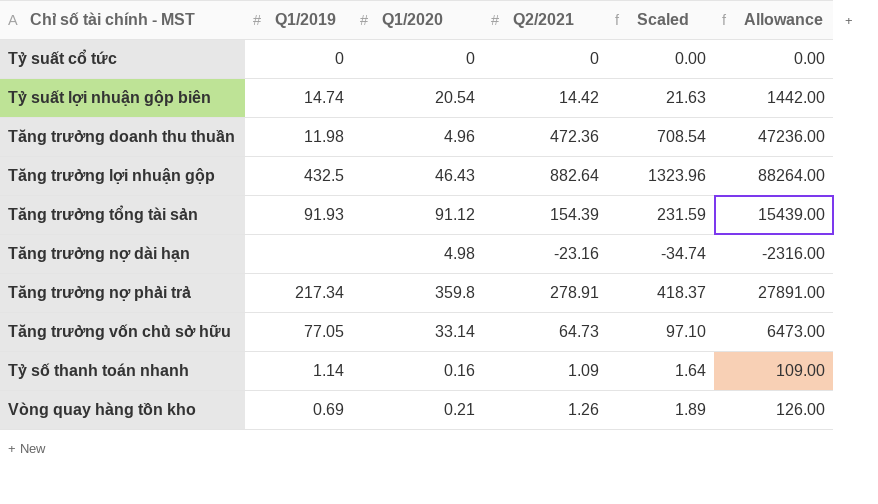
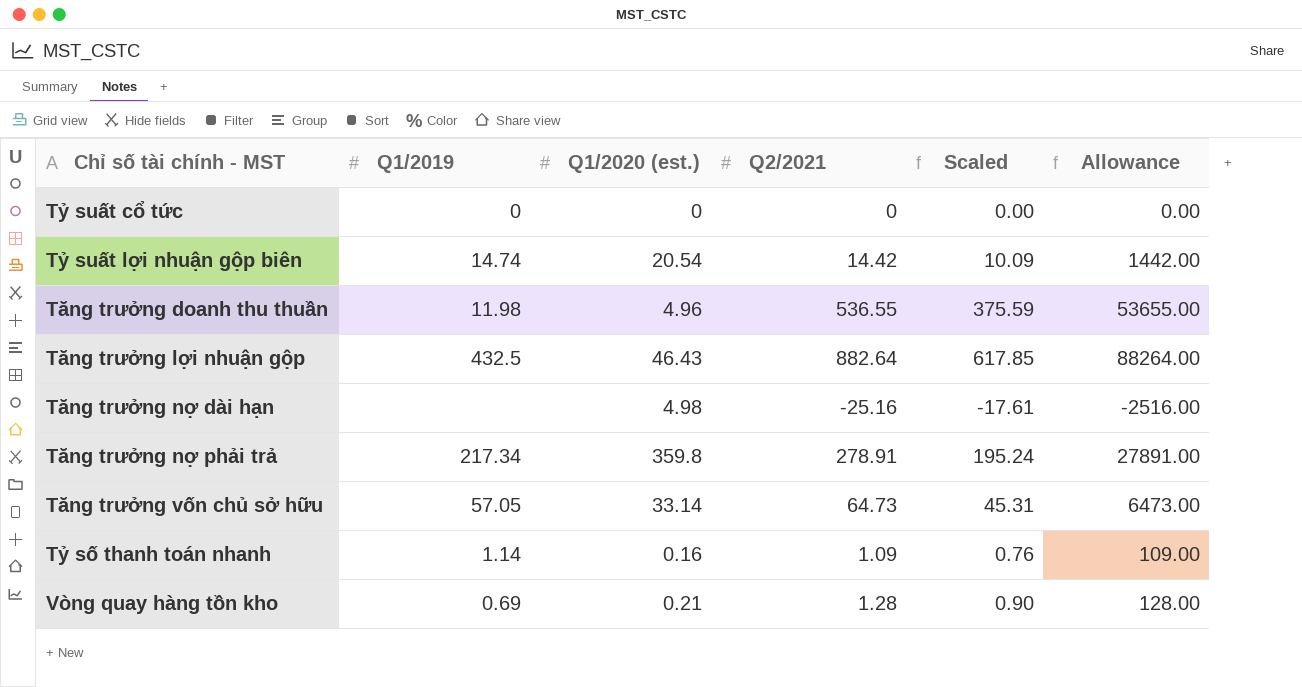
column name: Q1/2020 -> Q1/2020 (est.)
column Scaled | formula: [Q2/2021] * 1.5 -> [Q2/2021] * 0.7
row Tăng trưởng tổng tài sản: 91.93 | 91.12 | 154.39 | 231.59 | 15439.00 -> none
Tăng trưởng doanh thu thuần | Q2/2021: 472.36 -> 536.55
Tăng trưởng doanh thu thuần | Allowance: 47236.00 -> 53655.00
Tăng trưởng nợ dài hạn | Q2/2021: -23.16 -> -25.16
Tăng trưởng nợ dài hạn | Allowance: -2316.00 -> -2516.00
Tăng trưởng vốn chủ sở hữu | Q1/2019: 77.05 -> 57.05
Vòng quay hàng tồn kho | Q2/2021: 1.26 -> 1.28
Vòng quay hàng tồn kho | Allowance: 126.00 -> 128.00

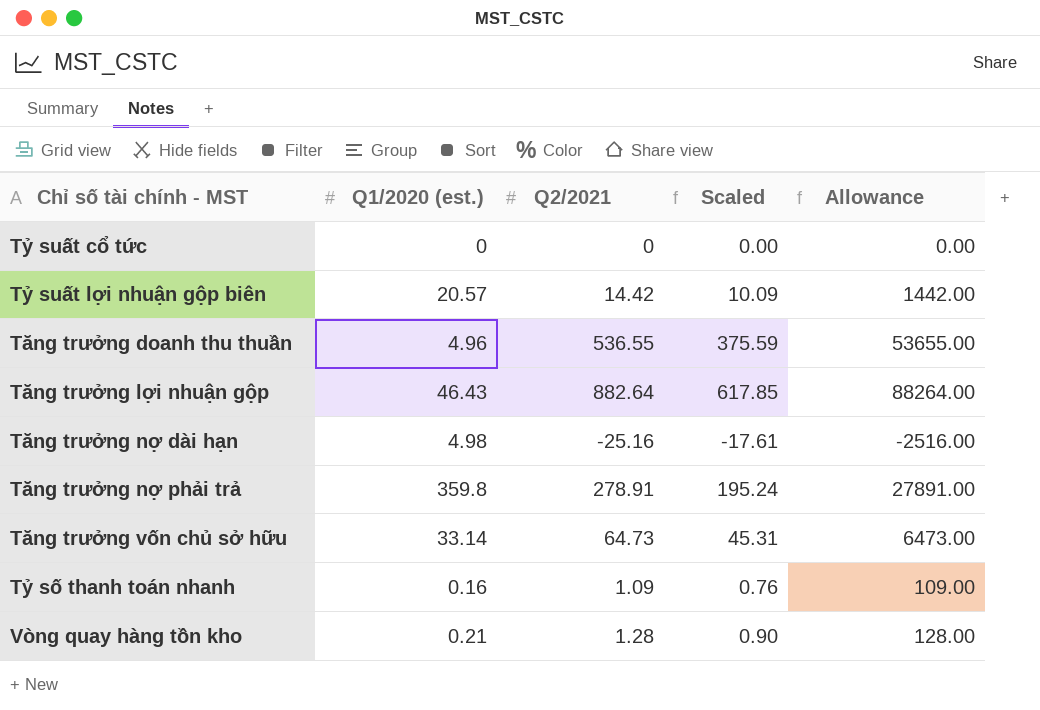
column Q1/2019 | position: 2 -> none
Tỷ suất lợi nhuận gộp biên | Q1/2020 (est.): 20.54 -> 20.57

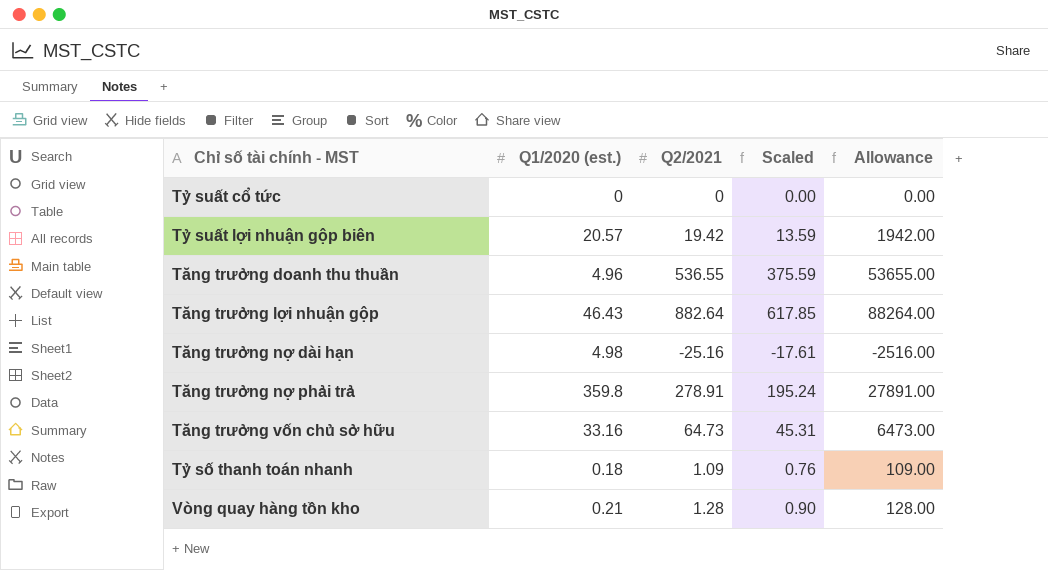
Tỷ suất lợi nhuận gộp biên | Q2/2021: 14.42 -> 19.42
Tỷ suất lợi nhuận gộp biên | Scaled: 10.09 -> 13.59
Tỷ suất lợi nhuận gộp biên | Allowance: 1442.00 -> 1942.00
Tăng trưởng vốn chủ sở hữu | Q1/2020 (est.): 33.14 -> 33.16
Tỷ số thanh toán nhanh | Q1/2020 (est.): 0.16 -> 0.18

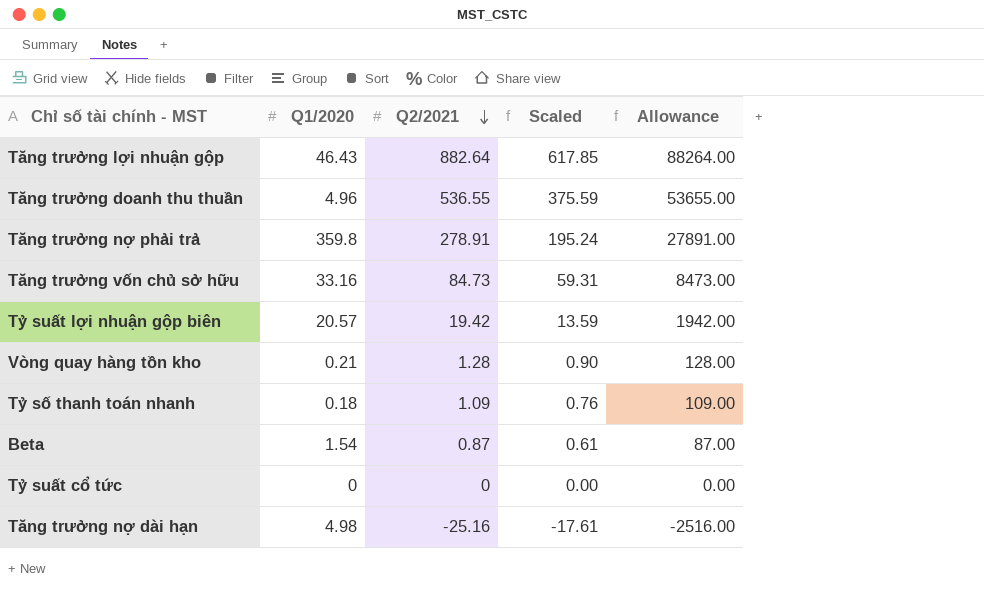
row order: none -> Q2/2021 descending
column name: Q1/2020 (est.) -> Q1/2020
Tăng trưởng vốn chủ sở hữu | Q2/2021: 64.73 -> 84.73
Tăng trưởng vốn chủ sở hữu | Scaled: 45.31 -> 59.31
Tăng trưởng vốn chủ sở hữu | Allowance: 6473.00 -> 8473.00
row Beta: none -> 1.54 | 0.87 | 0.61 | 87.00

